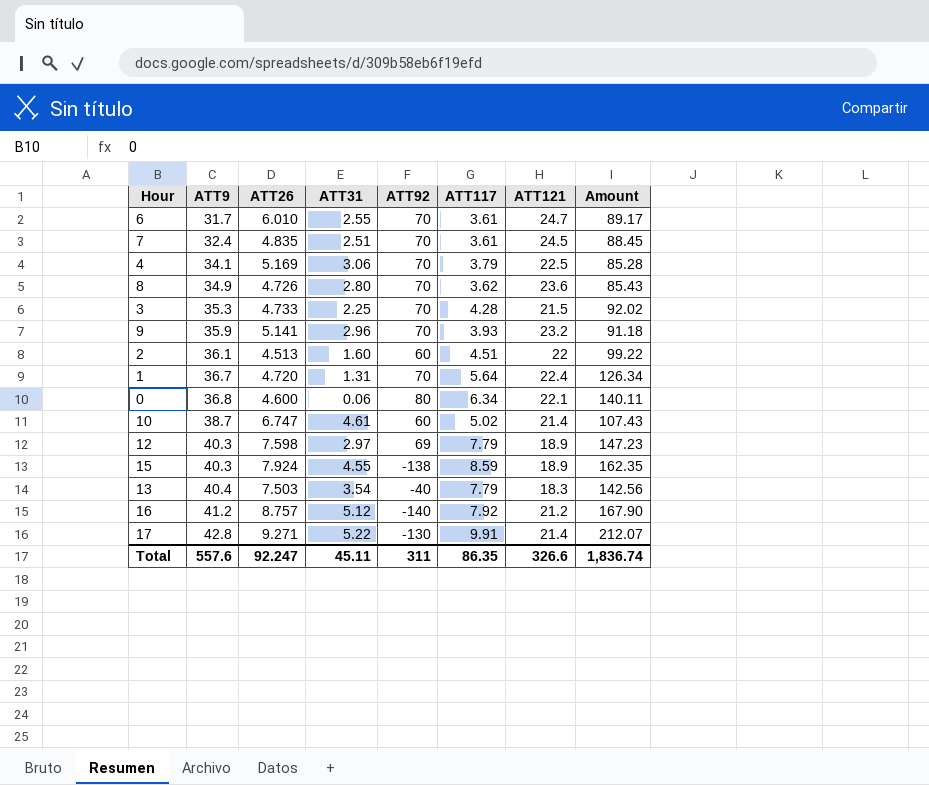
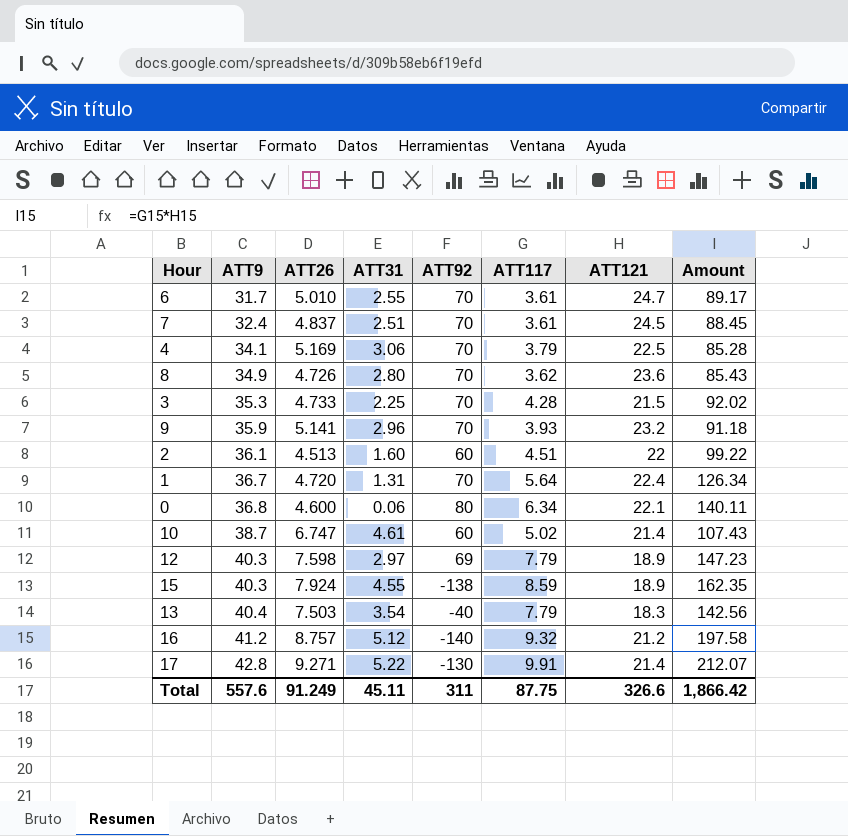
6 | ATT26: 6.010 -> 5.010
7 | ATT26: 4.835 -> 4.837
16 | ATT117: 7.92 -> 9.32
16 | Amount: 167.90 -> 197.58
Total | ATT26: 92.247 -> 91.249
Total | ATT117: 86.35 -> 87.75
Total | Amount: 1,836.74 -> 1,866.42

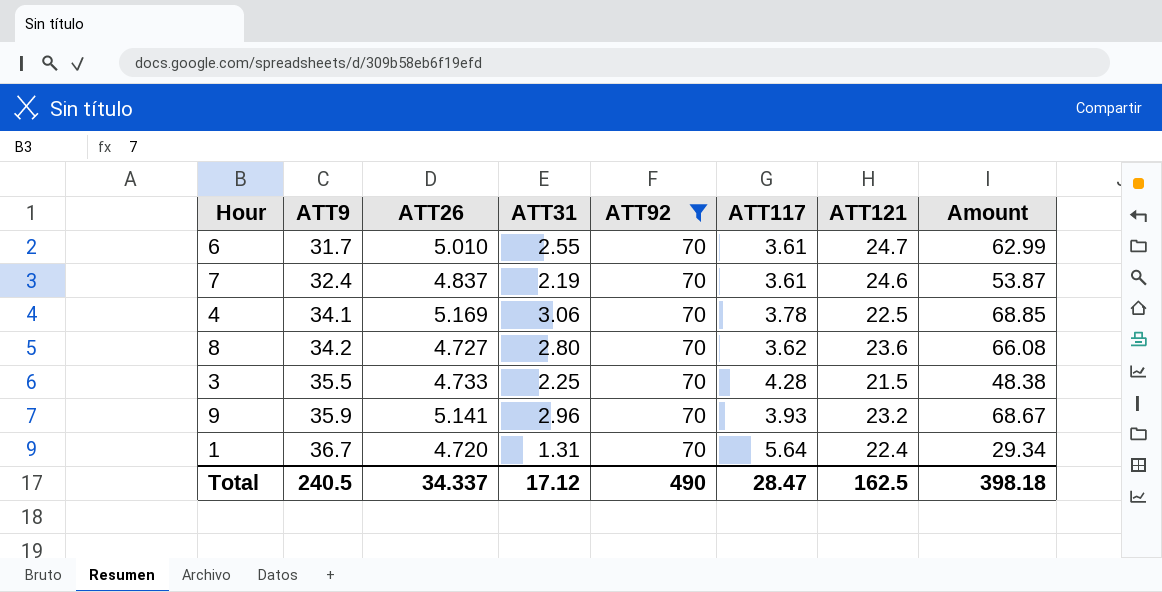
filter: none -> ATT92 = 70
column Amount | formula: [ATT117] * [ATT121] -> [ATT31] * [ATT121]
7 | ATT31: 2.51 -> 2.19
7 | ATT121: 24.5 -> 24.6
4 | ATT117: 3.79 -> 3.78
8 | ATT9: 34.9 -> 34.2
8 | ATT26: 4.726 -> 4.727
3 | ATT9: 35.3 -> 35.5
Total | ATT9: 557.6 -> 240.5
Total | ATT26: 91.249 -> 34.337
Total | ATT31: 45.11 -> 17.12
Total | ATT92: 311 -> 490
Total | ATT117: 87.75 -> 28.47
Total | ATT121: 326.6 -> 162.5
Total | Amount: 1,866.42 -> 398.18

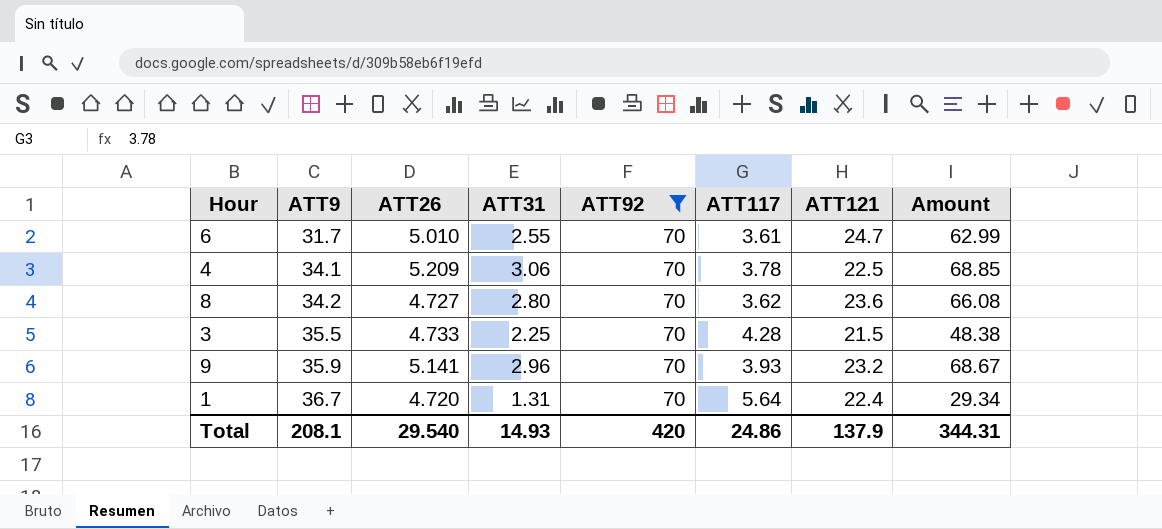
row 7: 32.4 | 4.837 | 2.19 | 70 | 3.61 | 24.6 | 53.87 -> none
4 | ATT26: 5.169 -> 5.209
Total | ATT9: 240.5 -> 208.1
Total | ATT26: 34.337 -> 29.540
Total | ATT31: 17.12 -> 14.93
Total | ATT92: 490 -> 420
Total | ATT117: 28.47 -> 24.86
Total | ATT121: 162.5 -> 137.9
Total | Amount: 398.18 -> 344.31

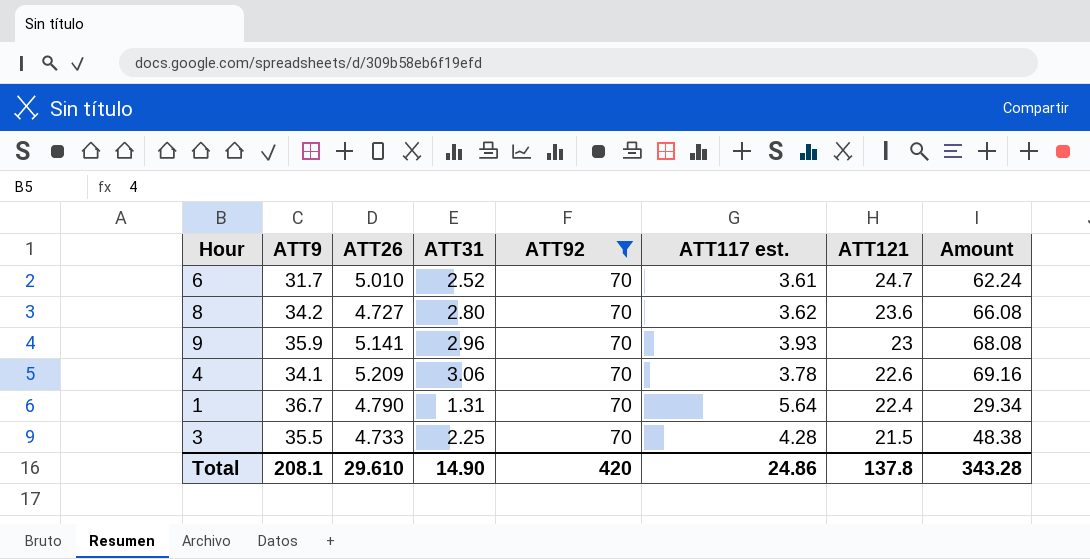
row order: ATT9 ascending -> ATT121 descending
column name: ATT117 -> ATT117 est.
6 | ATT31: 2.55 -> 2.52
6 | Amount: 62.99 -> 62.24
9 | ATT121: 23.2 -> 23
9 | Amount: 68.67 -> 68.08
4 | ATT121: 22.5 -> 22.6
4 | Amount: 68.85 -> 69.16
1 | ATT26: 4.720 -> 4.790
Total | ATT26: 29.540 -> 29.610
Total | ATT31: 14.93 -> 14.90
Total | ATT121: 137.9 -> 137.8
Total | Amount: 344.31 -> 343.28

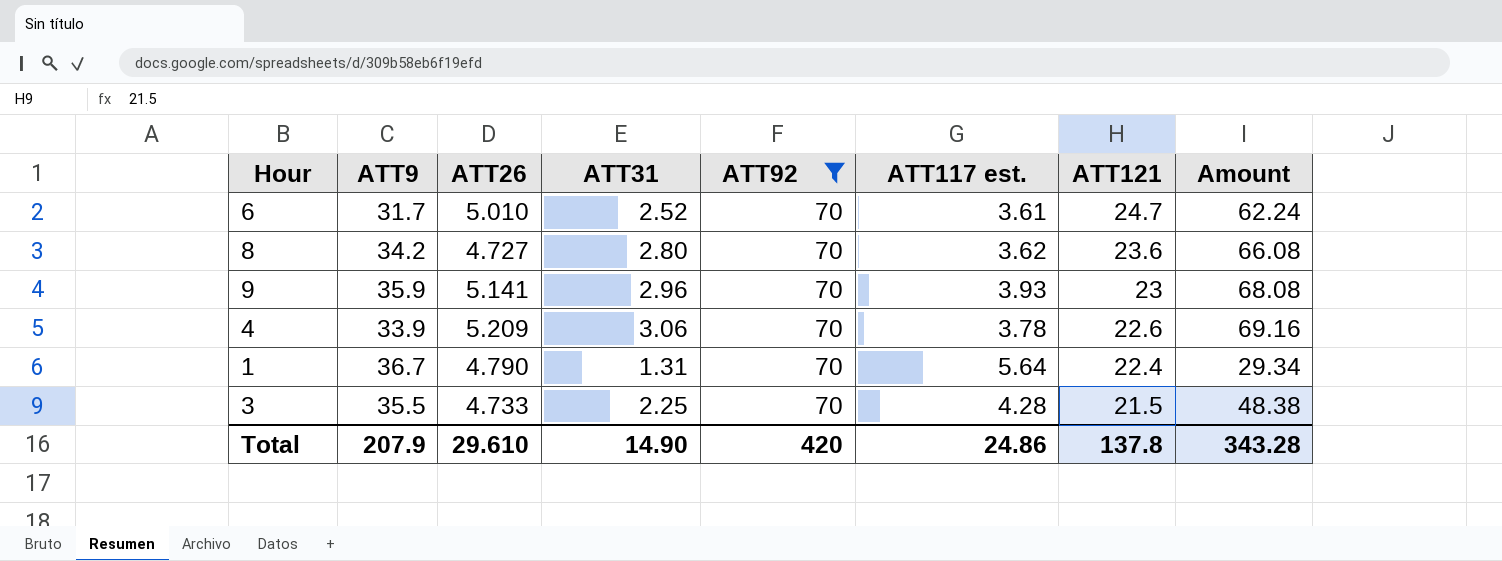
4 | ATT9: 34.1 -> 33.9
Total | ATT9: 208.1 -> 207.9

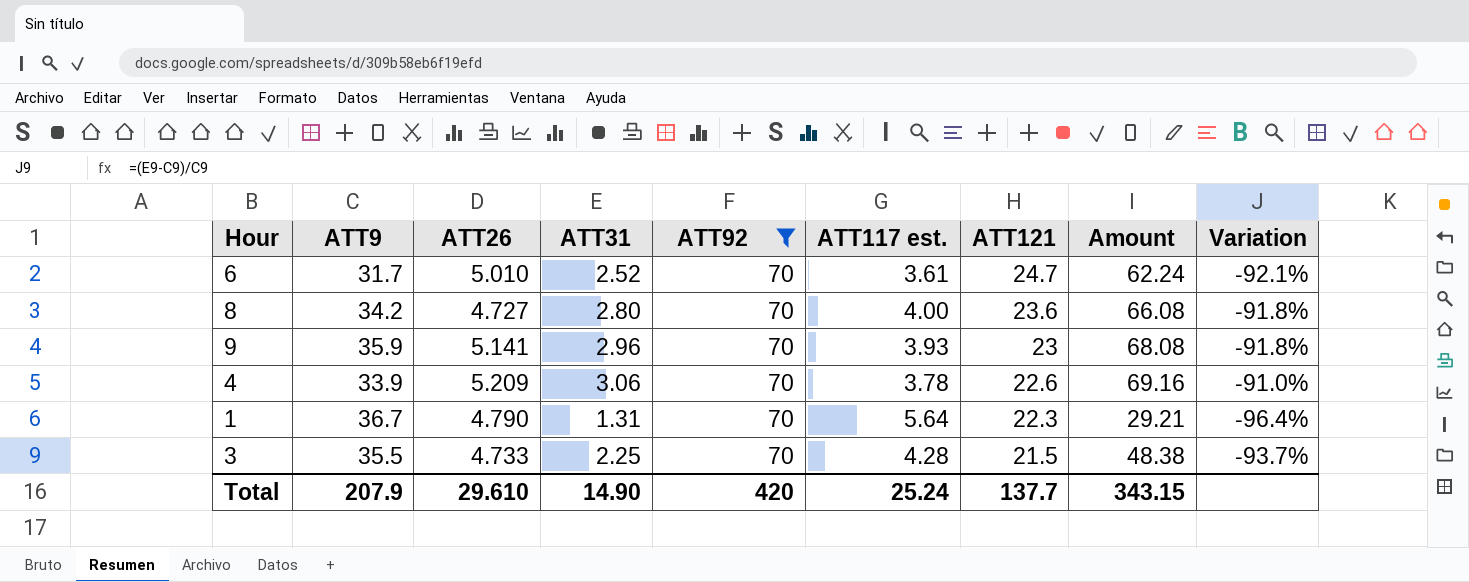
column Variation | formula: none -> ([ATT31] - [ATT9]) / [ATT9]
8 | ATT117 est.: 3.62 -> 4.00
1 | ATT121: 22.4 -> 22.3
1 | Amount: 29.34 -> 29.21
Total | ATT117 est.: 24.86 -> 25.24
Total | ATT121: 137.8 -> 137.7
Total | Amount: 343.28 -> 343.15

